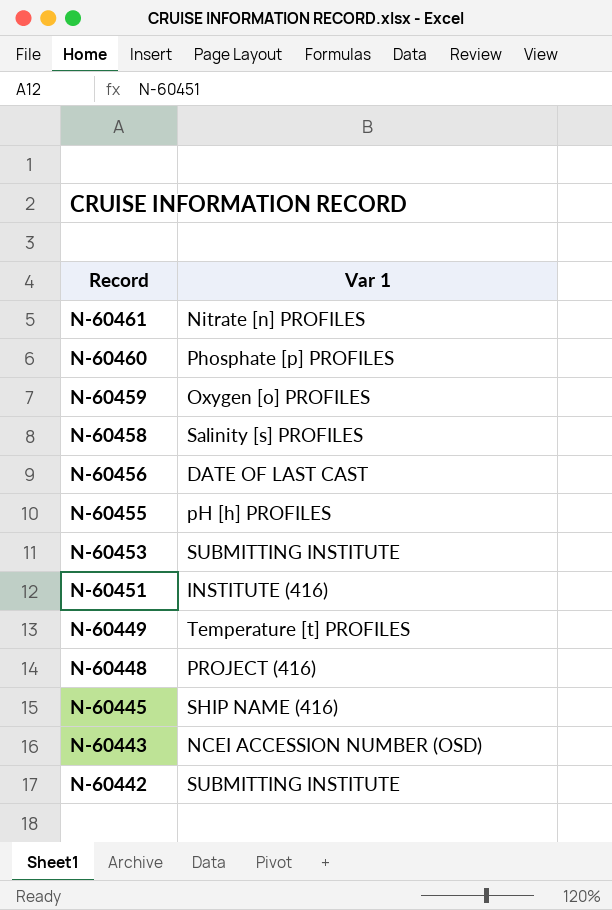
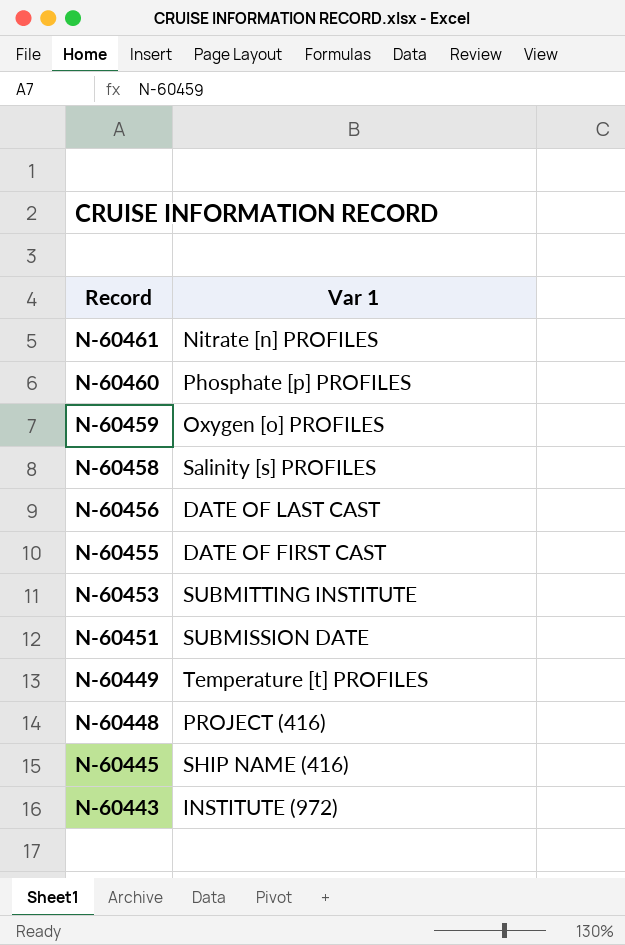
row N-60442: SUBMITTING INSTITUTE -> none
N-60455 | Var 1: pH [h] PROFILES -> DATE OF FIRST CAST
N-60451 | Var 1: INSTITUTE (416) -> SUBMISSION DATE
N-60443 | Var 1: NCEI ACCESSION NUMBER (OSD) -> INSTITUTE (972)

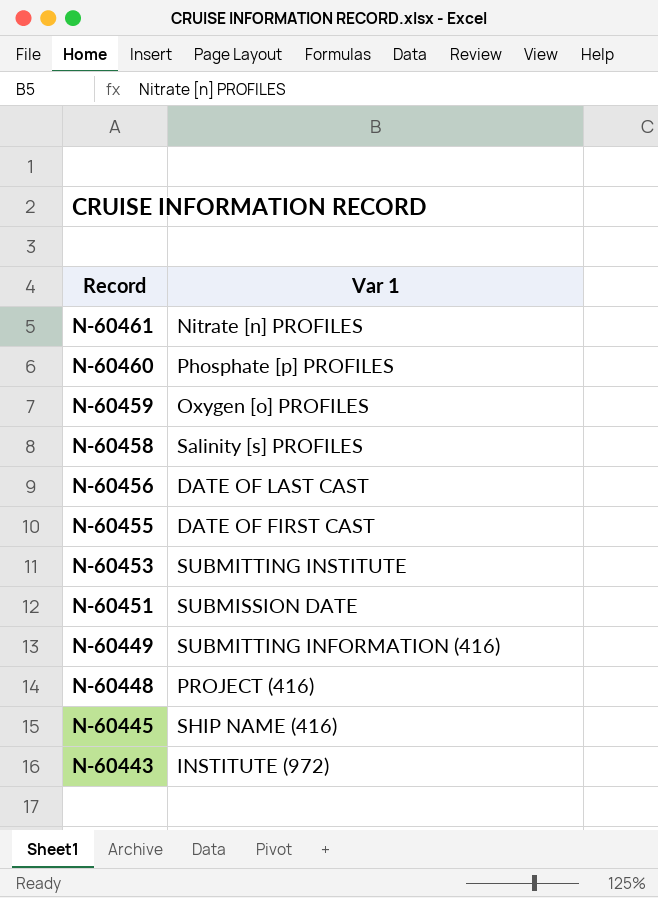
N-60449 | Var 1: Temperature [t] PROFILES -> SUBMITTING INFORMATION (416)

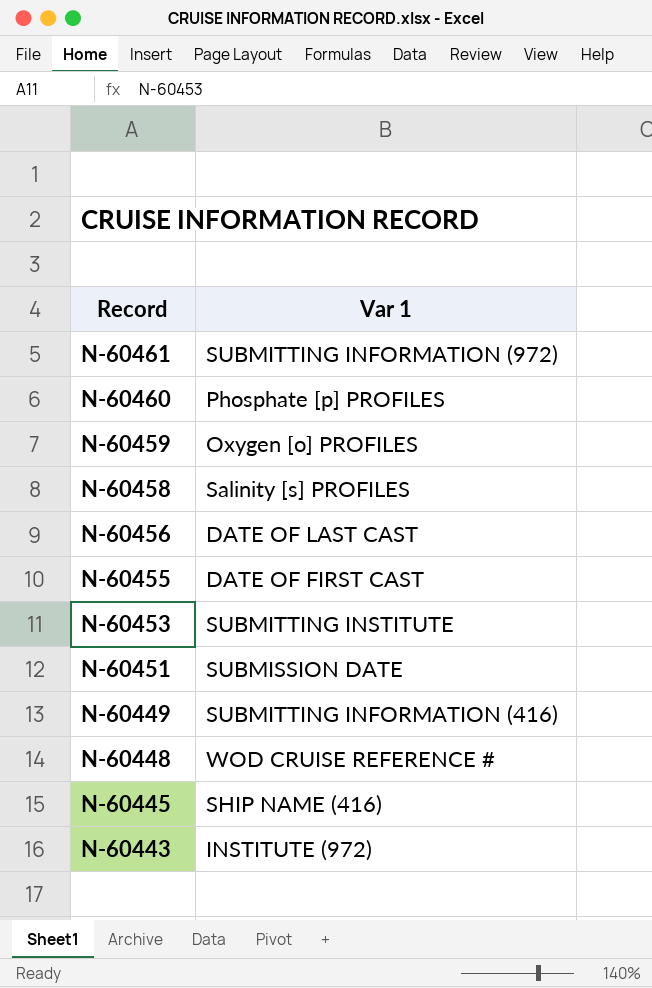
N-60461 | Var 1: Nitrate [n] PROFILES -> SUBMITTING INFORMATION (972)
N-60448 | Var 1: PROJECT (416) -> WOD CRUISE REFERENCE #

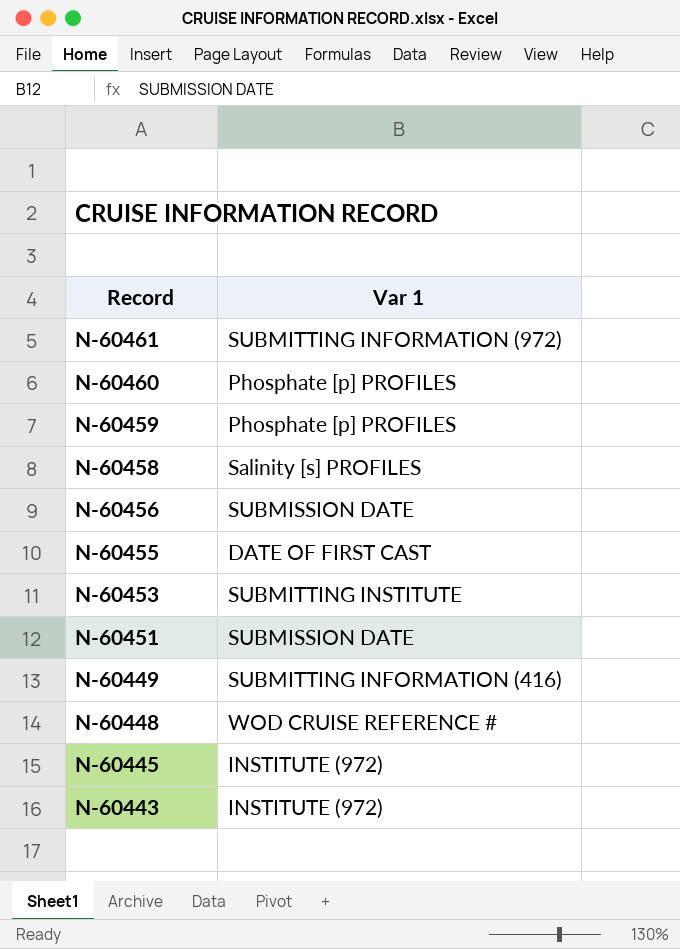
N-60459 | Var 1: Oxygen [o] PROFILES -> Phosphate [p] PROFILES
N-60456 | Var 1: DATE OF LAST CAST -> SUBMISSION DATE
N-60445 | Var 1: SHIP NAME (416) -> INSTITUTE (972)

